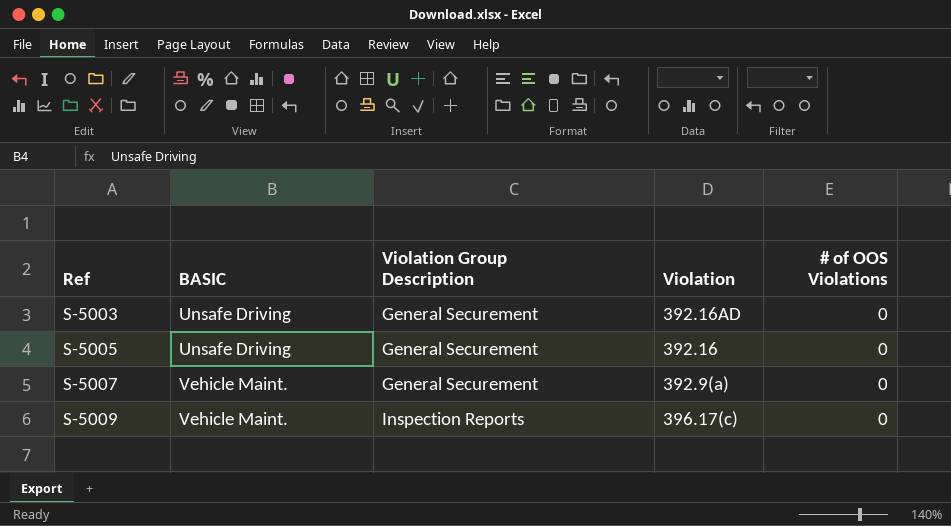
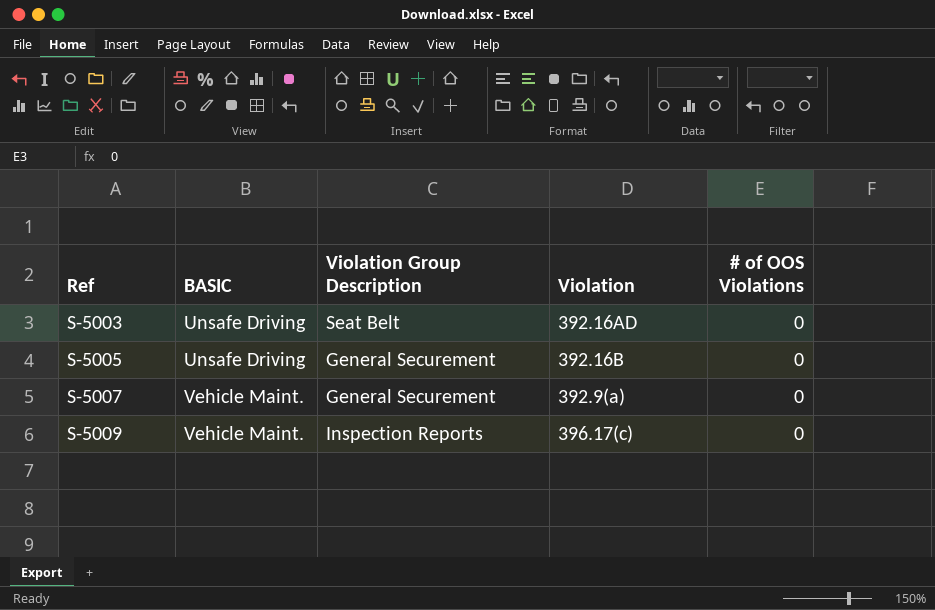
S-5003 | Violation Group Description: General Securement -> Seat Belt
S-5005 | Violation: 392.16 -> 392.16B

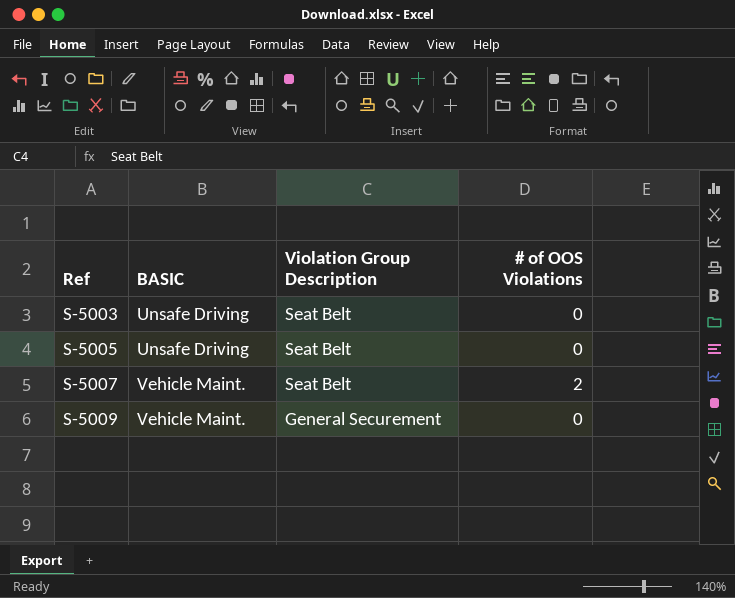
column Violation | position: 4 -> none
S-5005 | Violation Group Description: General Securement -> Seat Belt
S-5007 | Violation Group Description: General Securement -> Seat Belt
S-5007 | # of OOS Violations: 0 -> 2
S-5009 | Violation Group Description: Inspection Reports -> General Securement

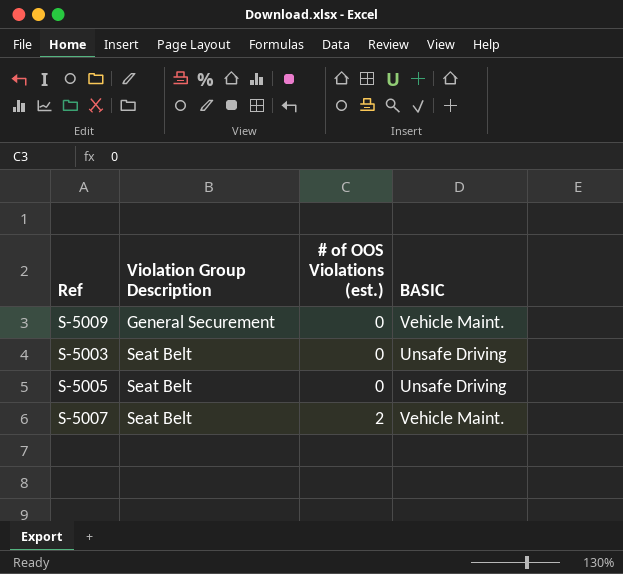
row order: Ref ascending -> Violation Group Description ascending
column name: # of OOS Violations -> # of OOS Violations (est.)
column BASIC | position: 2 -> 4

